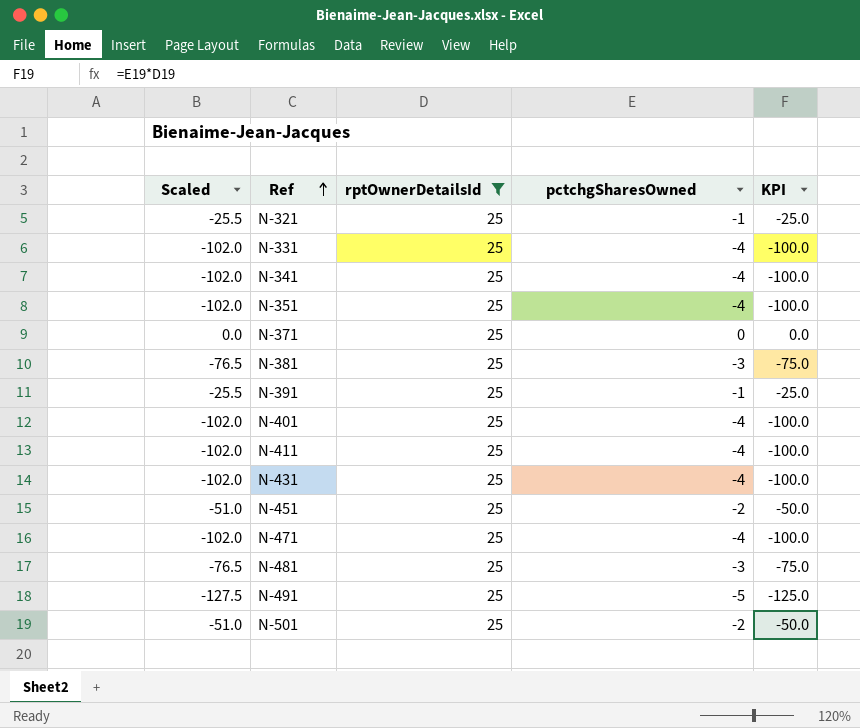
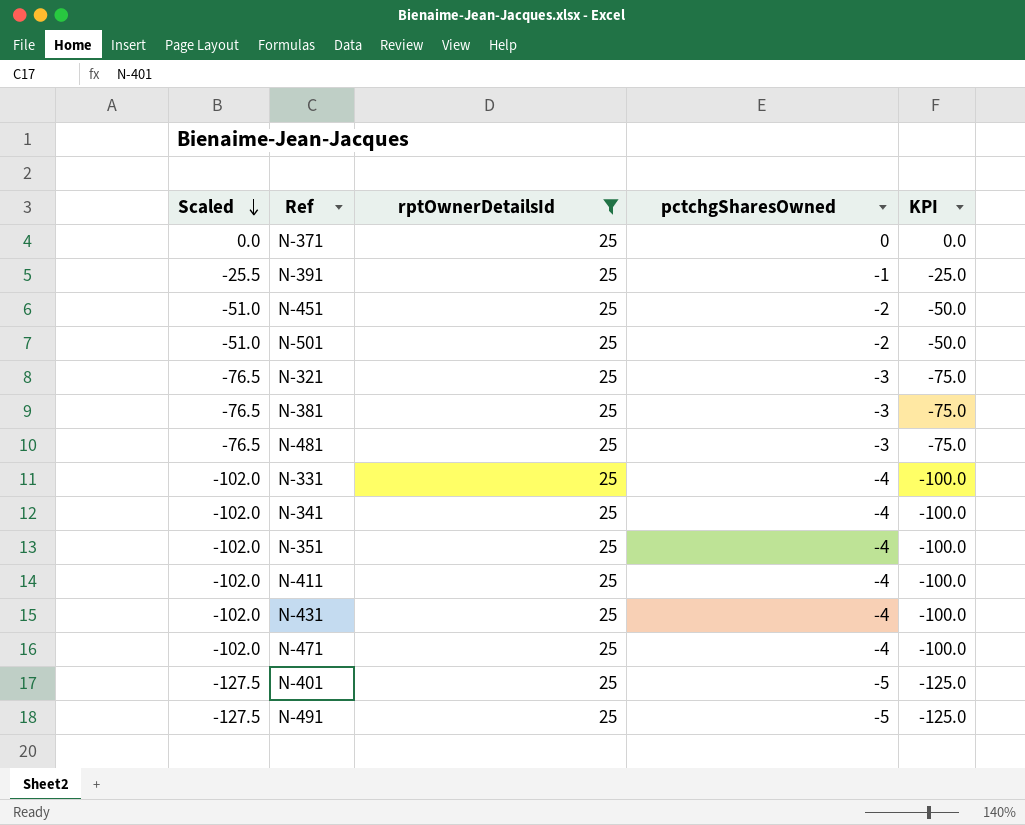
row order: Ref ascending -> Scaled descending
N-321 | Scaled: -25.5 -> -76.5
N-321 | pctchgSharesOwned: -1 -> -3
N-321 | KPI: -25.0 -> -75.0
N-401 | Scaled: -102.0 -> -127.5
N-401 | pctchgSharesOwned: -4 -> -5
N-401 | KPI: -100.0 -> -125.0

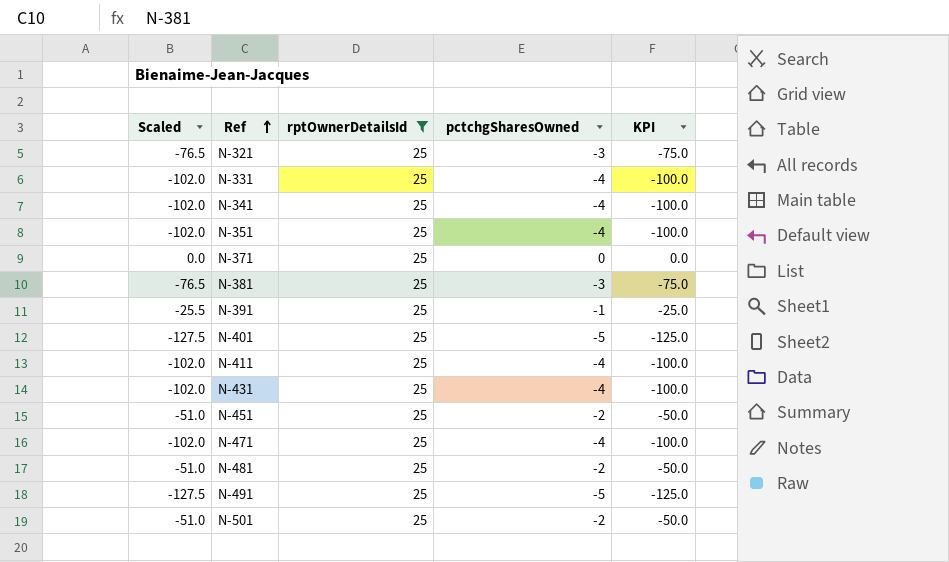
row order: Scaled descending -> Ref ascending
N-481 | Scaled: -76.5 -> -51.0
N-481 | pctchgSharesOwned: -3 -> -2
N-481 | KPI: -75.0 -> -50.0

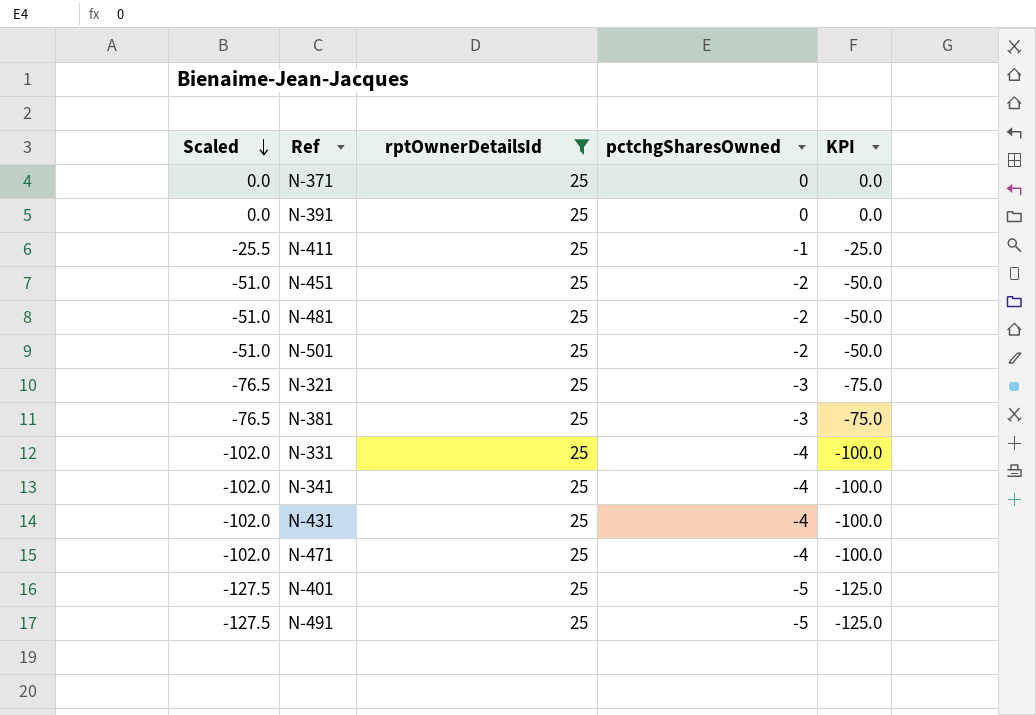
row order: Ref ascending -> Scaled descending
row N-351: -102.0 | 25 | -4 | -100.0 -> none
N-391 | Scaled: -25.5 -> 0.0
N-391 | pctchgSharesOwned: -1 -> 0
N-391 | KPI: -25.0 -> 0.0
N-411 | Scaled: -102.0 -> -25.5
N-411 | pctchgSharesOwned: -4 -> -1
N-411 | KPI: -100.0 -> -25.0

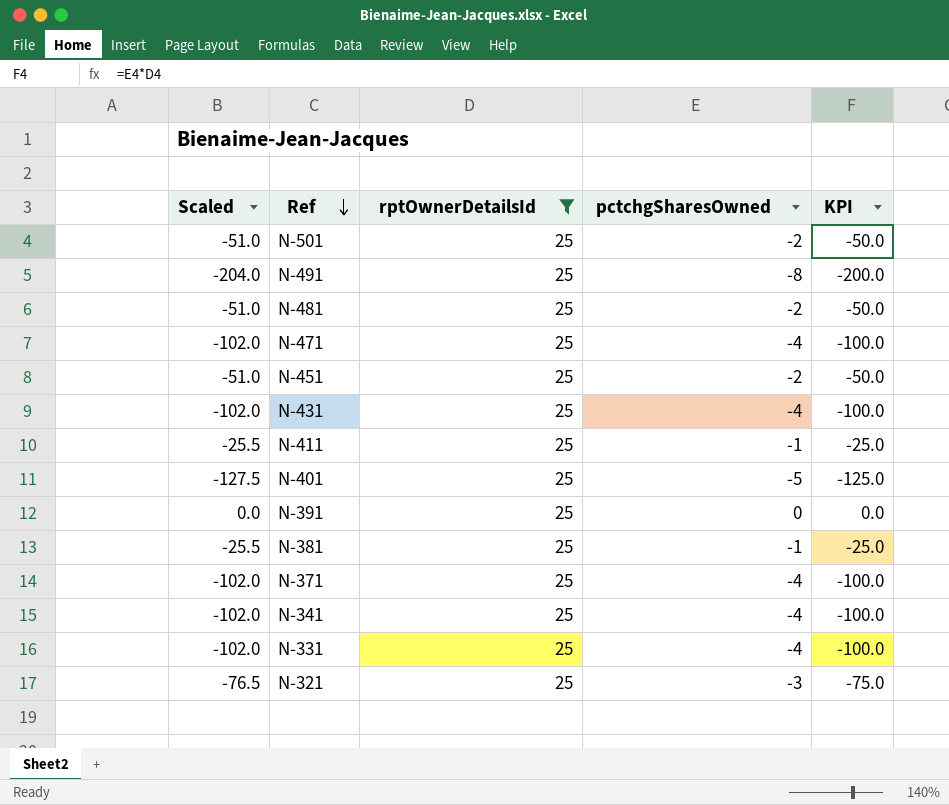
row order: Scaled descending -> Ref descending
N-491 | Scaled: -127.5 -> -204.0
N-491 | pctchgSharesOwned: -5 -> -8
N-491 | KPI: -125.0 -> -200.0
N-381 | Scaled: -76.5 -> -25.5
N-381 | pctchgSharesOwned: -3 -> -1
N-381 | KPI: -75.0 -> -25.0
N-371 | Scaled: 0.0 -> -102.0
N-371 | pctchgSharesOwned: 0 -> -4
N-371 | KPI: 0.0 -> -100.0

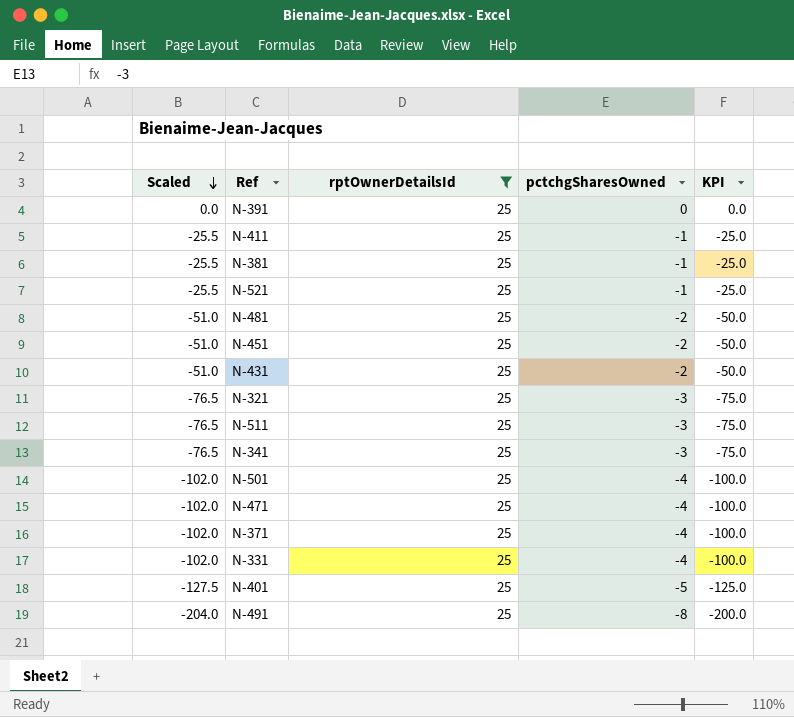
row order: Ref descending -> Scaled descending
row N-521: none -> -25.5 | 25 | -1 | -25.0
N-431 | Scaled: -102.0 -> -51.0
N-431 | pctchgSharesOwned: -4 -> -2
N-431 | KPI: -100.0 -> -50.0
row N-511: none -> -76.5 | 25 | -3 | -75.0
N-341 | Scaled: -102.0 -> -76.5
N-341 | pctchgSharesOwned: -4 -> -3
N-341 | KPI: -100.0 -> -75.0
N-501 | Scaled: -51.0 -> -102.0
N-501 | pctchgSharesOwned: -2 -> -4
N-501 | KPI: -50.0 -> -100.0

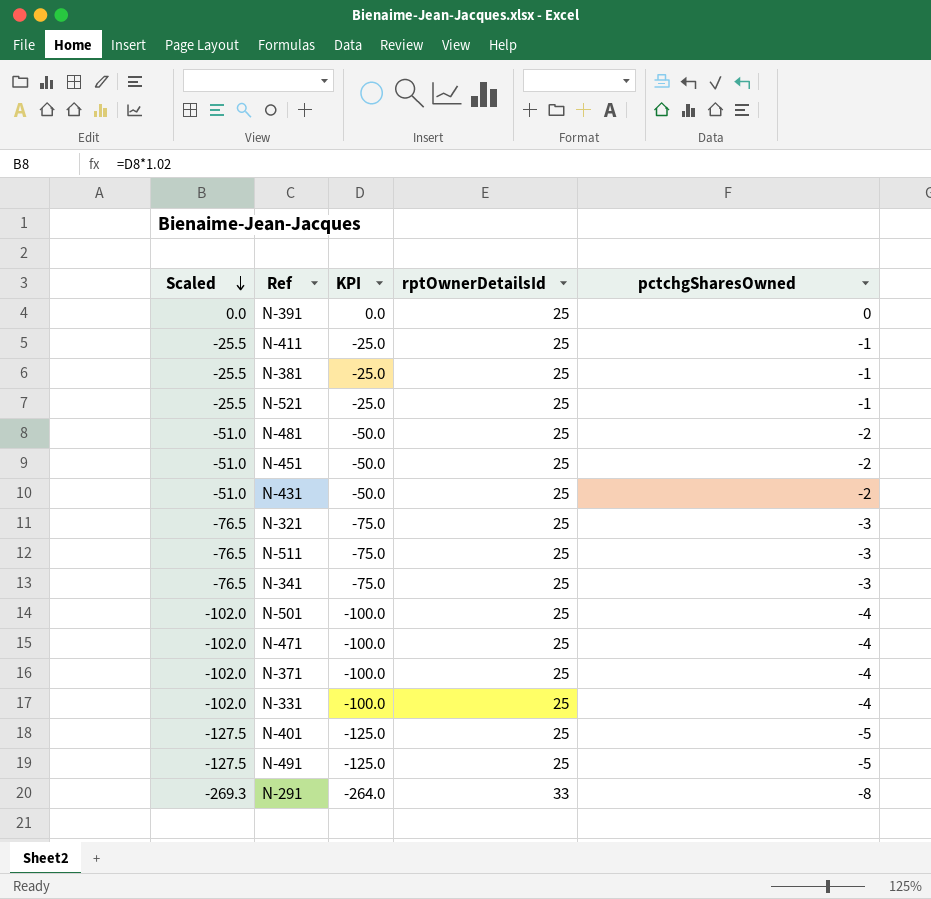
filter: rptOwnerDetailsId = 25 -> none
column KPI | position: 5 -> 3
N-491 | Scaled: -204.0 -> -127.5
N-491 | KPI: -200.0 -> -125.0
N-491 | pctchgSharesOwned: -8 -> -5

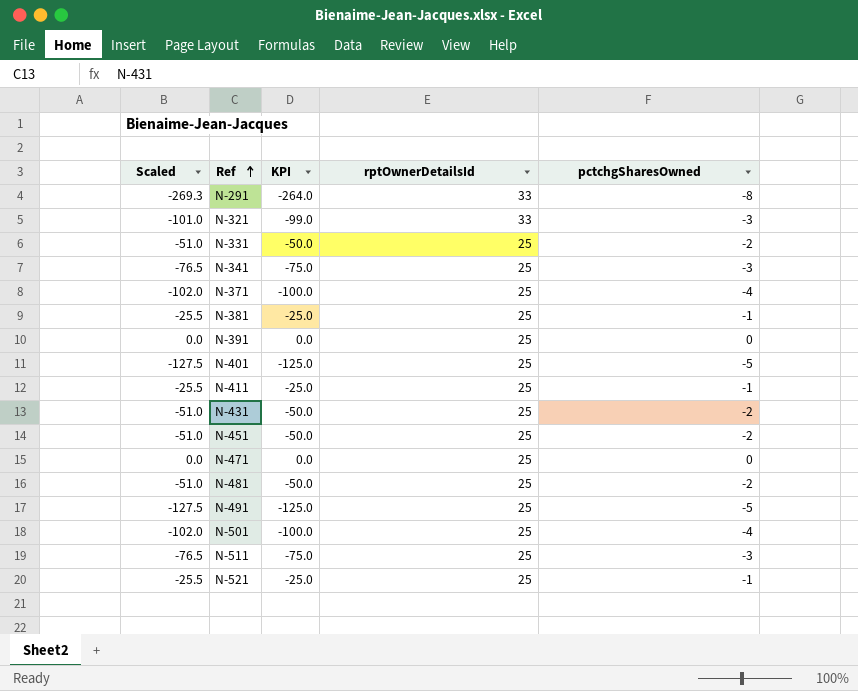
row order: Scaled descending -> Ref ascending
N-321 | Scaled: -76.5 -> -101.0
N-321 | KPI: -75.0 -> -99.0
N-321 | rptOwnerDetailsId: 25 -> 33
N-331 | Scaled: -102.0 -> -51.0
N-331 | KPI: -100.0 -> -50.0
N-331 | pctchgSharesOwned: -4 -> -2
N-471 | Scaled: -102.0 -> 0.0
N-471 | KPI: -100.0 -> 0.0
N-471 | pctchgSharesOwned: -4 -> 0

